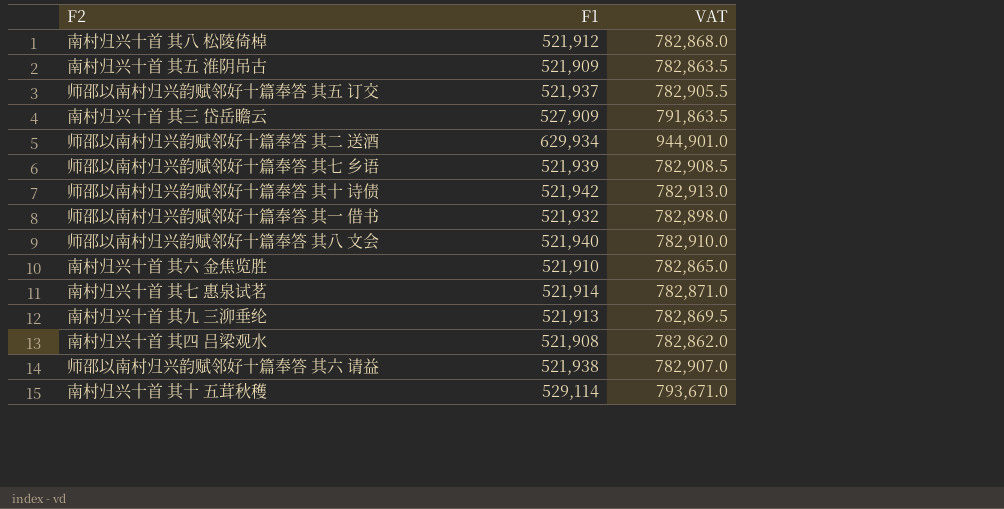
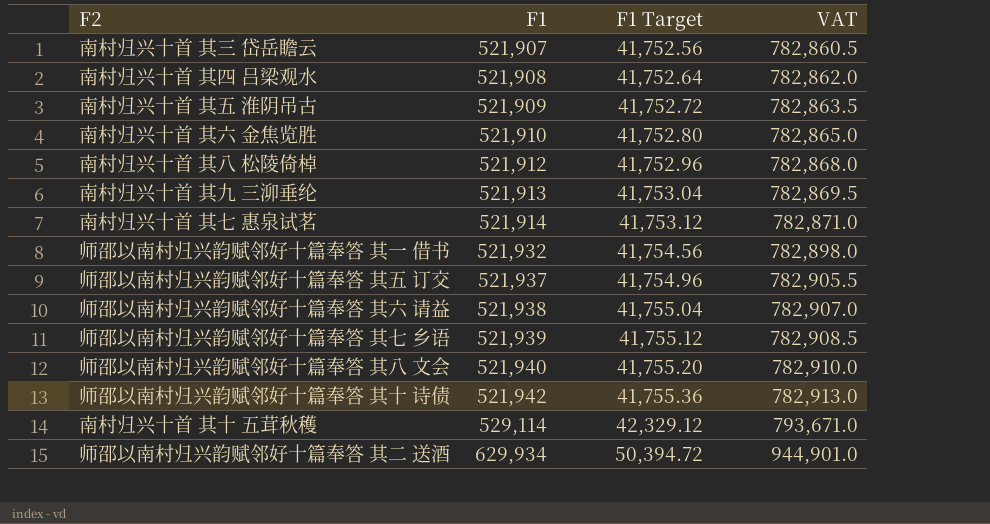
row order: none -> F1 ascending
column F1 Target | formula: none -> [F1] * 0.08
南村归兴十首 其三 岱岳瞻云 | F1: 527,909 -> 521,907
南村归兴十首 其三 岱岳瞻云 | VAT: 791,863.5 -> 782,860.5

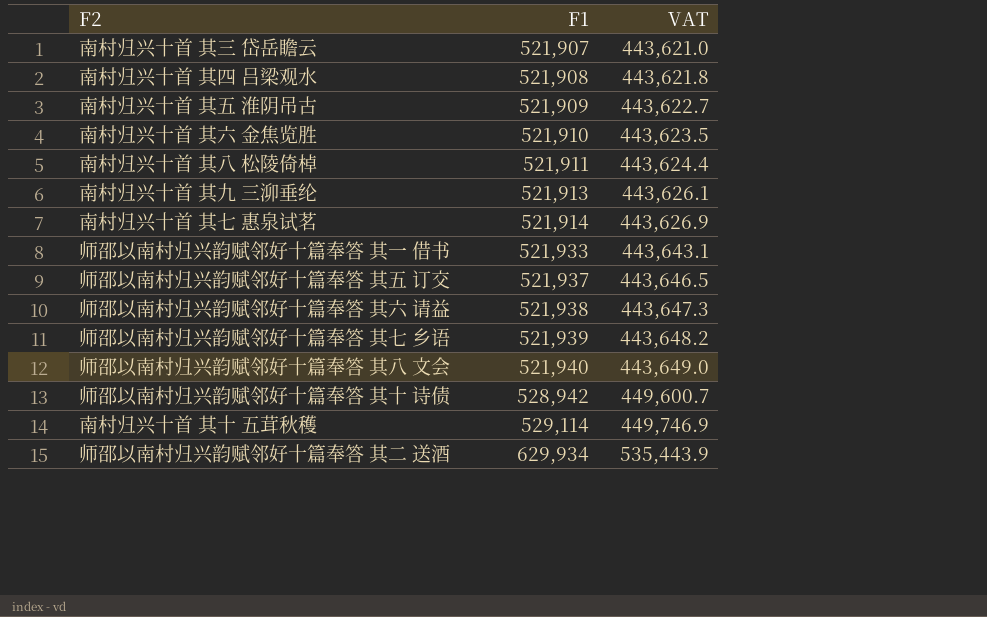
column F1 Target | formula: [F1] * 0.08 -> none
column VAT | formula: [F1] * 1.5 -> [F1] * 0.85
南村归兴十首 其八 松陵倚棹 | F1: 521,912 -> 521,911
师邵以南村归兴韵赋邻好十篇奉答 其一 借书 | F1: 521,932 -> 521,933
师邵以南村归兴韵赋邻好十篇奉答 其十 诗债 | F1: 521,942 -> 528,942

